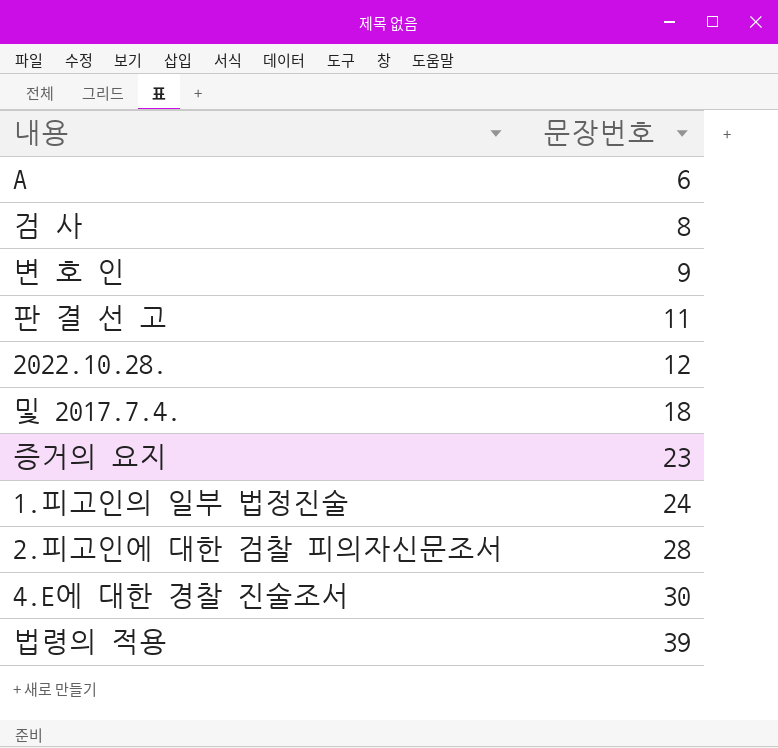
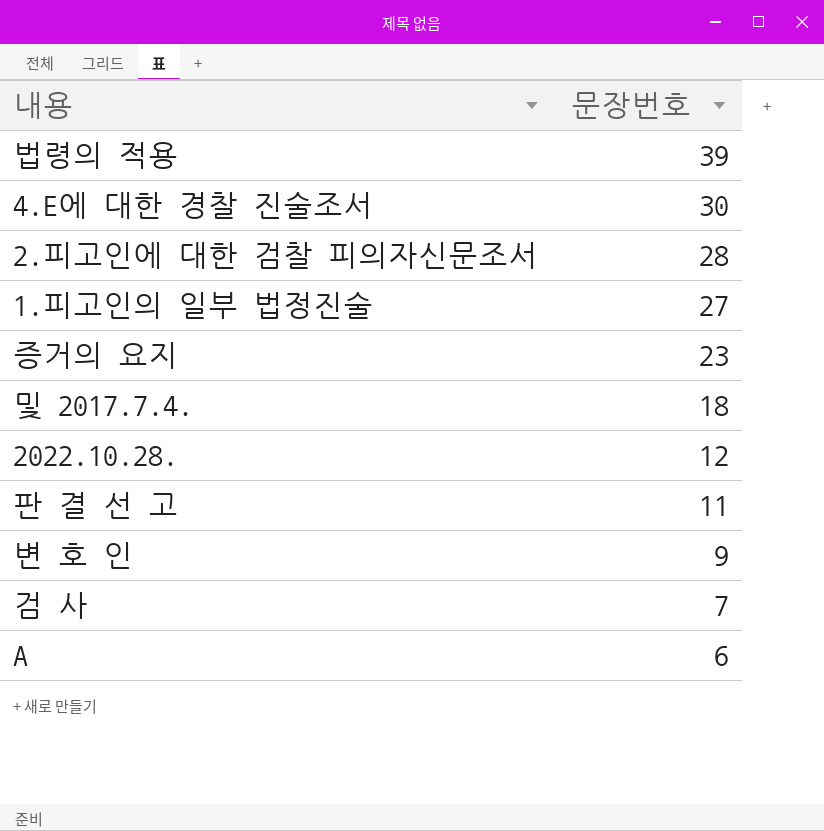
row order: 문장번호 ascending -> 문장번호 descending
1.피고인의 일부 법정진술 | 문장번호: 24 -> 27
검 사 | 문장번호: 8 -> 7

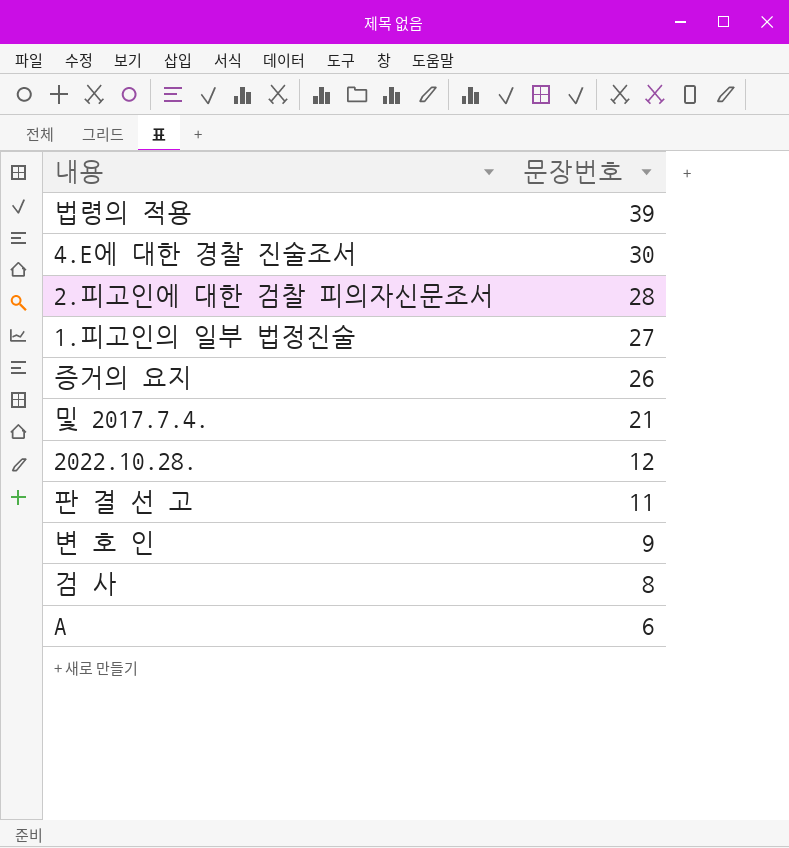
증거의 요지 | 문장번호: 23 -> 26
및 2017.7.4. | 문장번호: 18 -> 21
검 사 | 문장번호: 7 -> 8

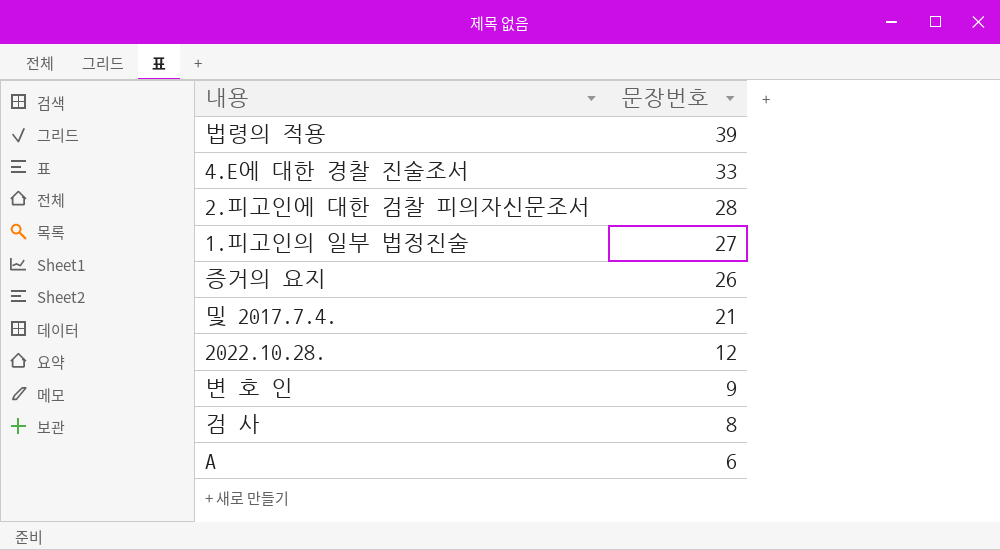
row 판 결 선 고: 11 -> none
4.E에 대한 경찰 진술조서 | 문장번호: 30 -> 33

